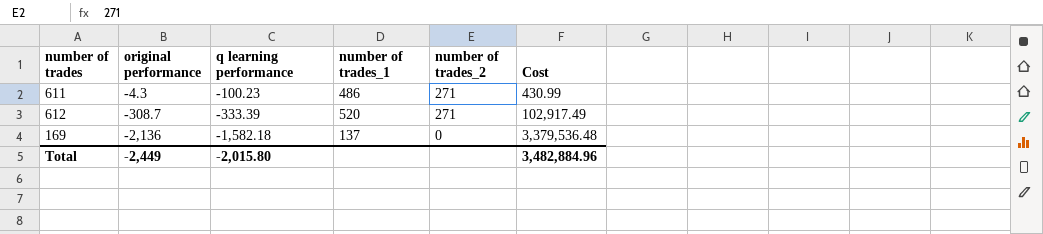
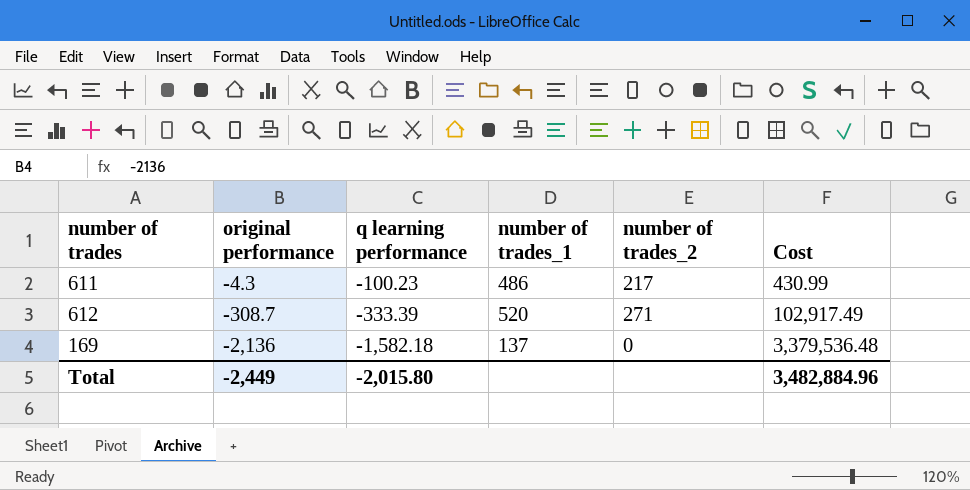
611 | number of trades_2: 271 -> 217

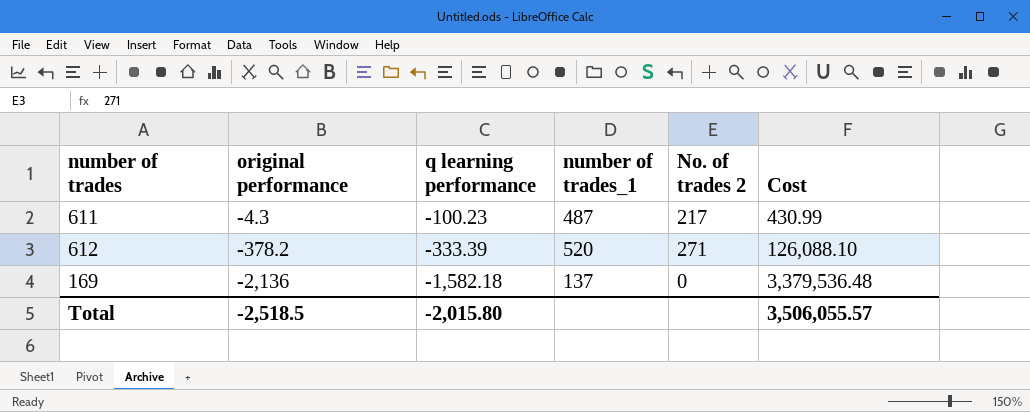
column name: number of trades_2 -> No. of trades 2
611 | number of trades_1: 486 -> 487
612 | original performance: -308.7 -> -378.2
612 | Cost: 102,917.49 -> 126,088.10
Total | original performance: -2,449 -> -2,518.5
Total | Cost: 3,482,884.96 -> 3,506,055.57

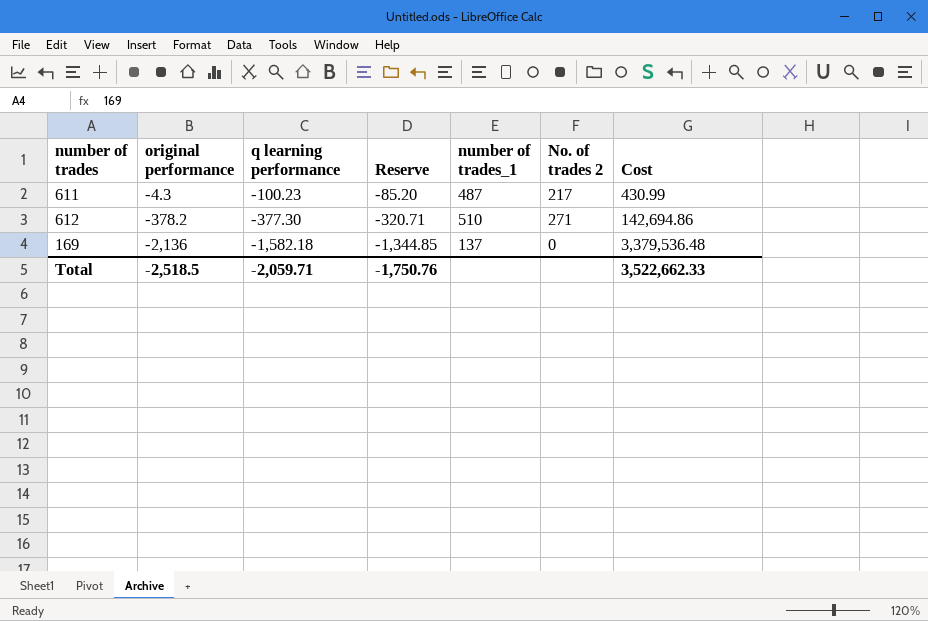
column Reserve | formula: none -> [q learning performance] * 0.85
612 | q learning performance: -333.39 -> -377.30
612 | number of trades_1: 520 -> 510
612 | Cost: 126,088.10 -> 142,694.86
Total | q learning performance: -2,015.80 -> -2,059.71
Total | Cost: 3,506,055.57 -> 3,522,662.33

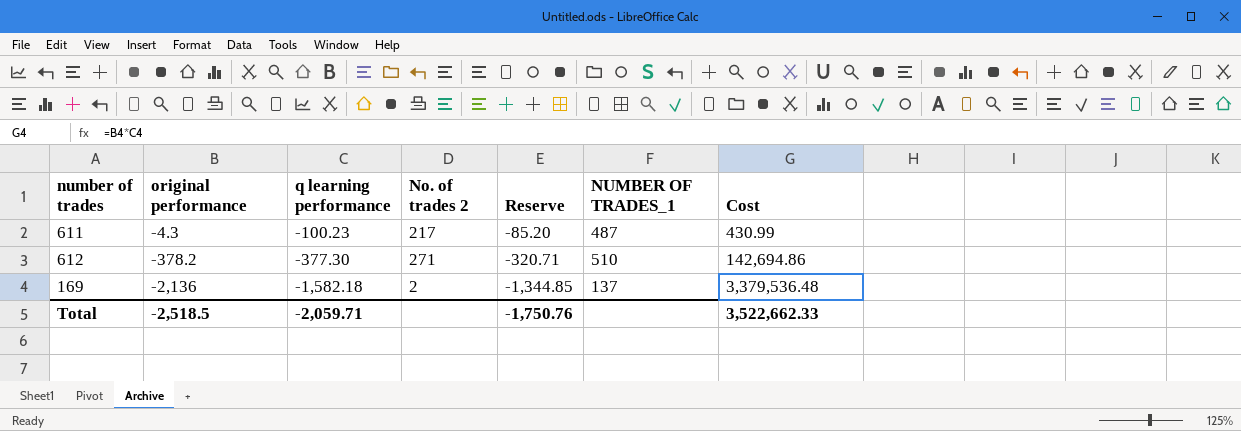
column No. of trades 2 | position: 6 -> 4
column name: number of trades_1 -> NUMBER OF TRADES_1
169 | No. of trades 2: 0 -> 2

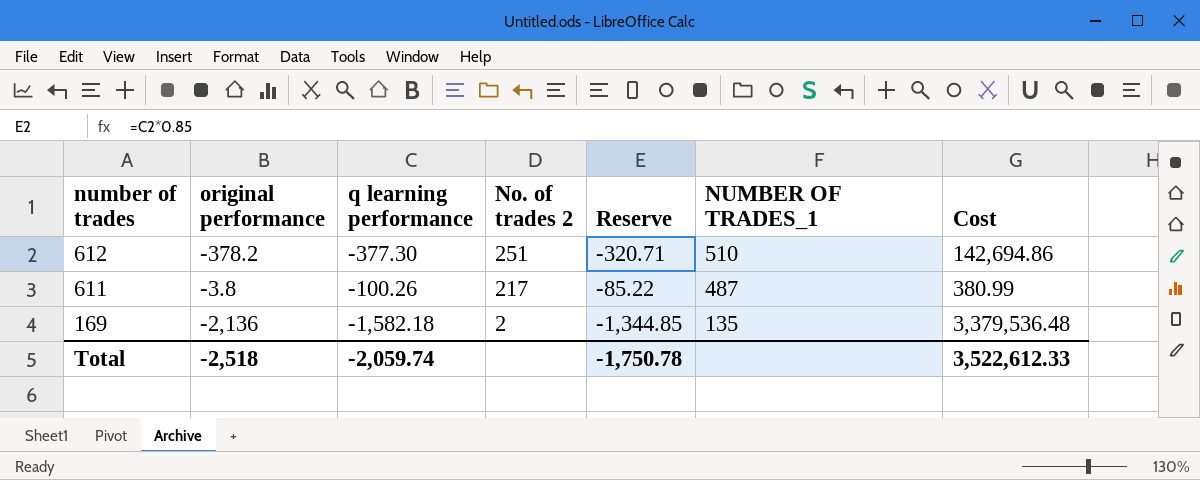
row order: original performance descending -> number of trades descending
612 | No. of trades 2: 271 -> 251
611 | original performance: -4.3 -> -3.8
611 | q learning performance: -100.23 -> -100.26
611 | Reserve: -85.20 -> -85.22
611 | Cost: 430.99 -> 380.99
169 | NUMBER OF TRADES_1: 137 -> 135
Total | original performance: -2,518.5 -> -2,518
Total | q learning performance: -2,059.71 -> -2,059.74
Total | Reserve: -1,750.76 -> -1,750.78
Total | Cost: 3,522,662.33 -> 3,522,612.33

